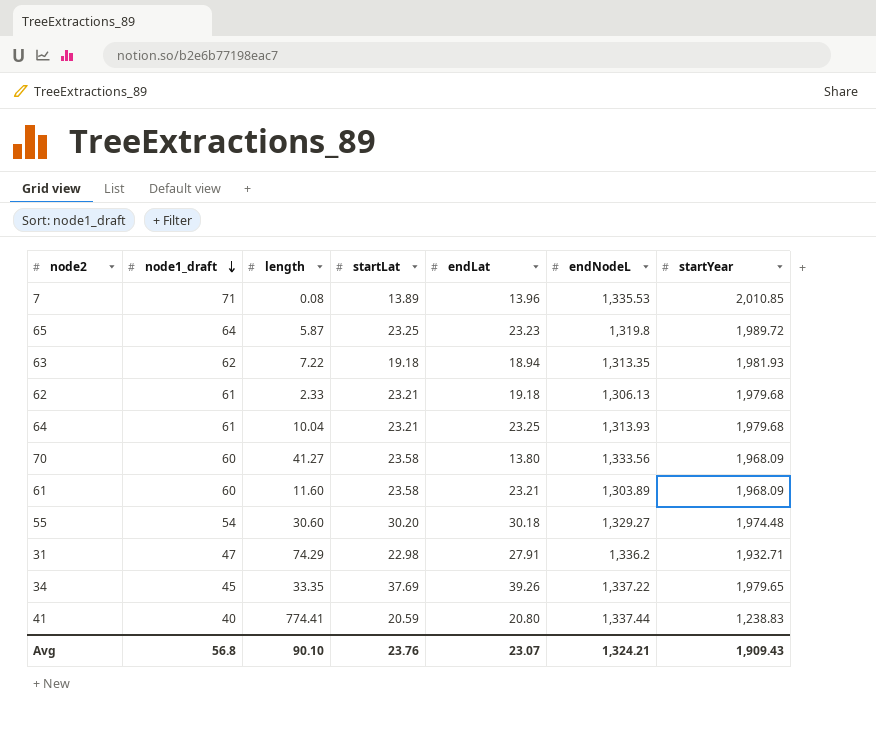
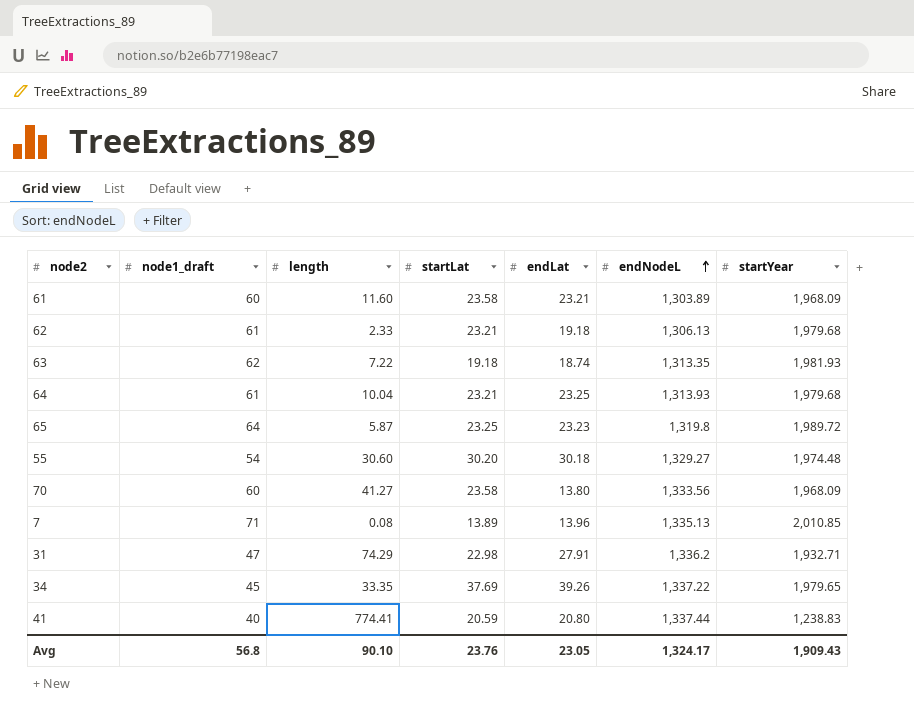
row order: node1_draft descending -> endNodeL ascending
63 | endLat: 18.94 -> 18.74
7 | endNodeL: 1,335.53 -> 1,335.13
Avg | endLat: 23.07 -> 23.05
Avg | endNodeL: 1,324.21 -> 1,324.17

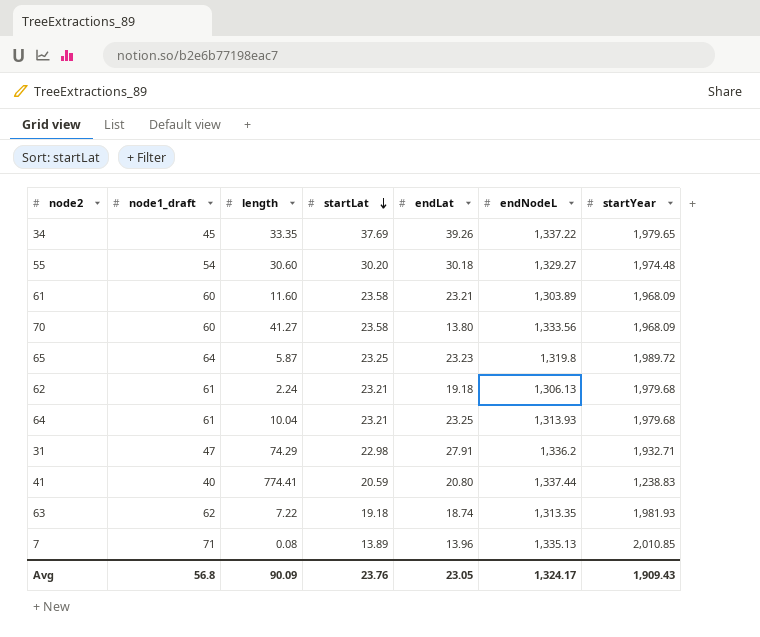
row order: endNodeL ascending -> startLat descending
62 | length: 2.33 -> 2.24
Avg | length: 90.10 -> 90.09

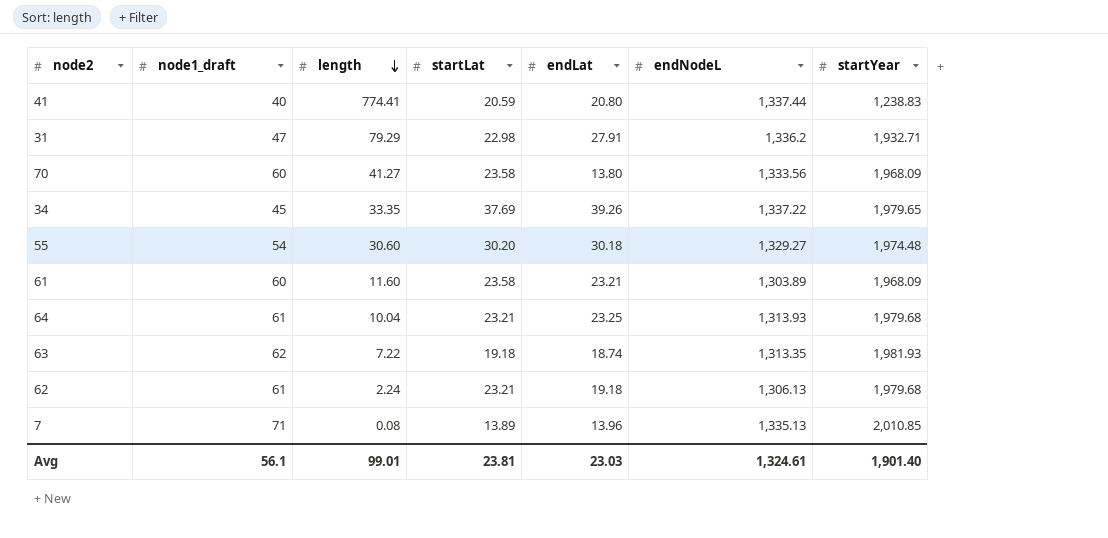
row order: startLat descending -> length descending
row 65: 64 | 5.87 | 23.25 | 23.23 | 1,319.8 | 1,989.72 -> none
31 | length: 74.29 -> 79.29
Avg | node1_draft: 56.8 -> 56.1
Avg | length: 90.09 -> 99.01
Avg | startLat: 23.76 -> 23.81
Avg | endLat: 23.05 -> 23.03
Avg | endNodeL: 1,324.17 -> 1,324.61
Avg | startYear: 1,909.43 -> 1,901.40

